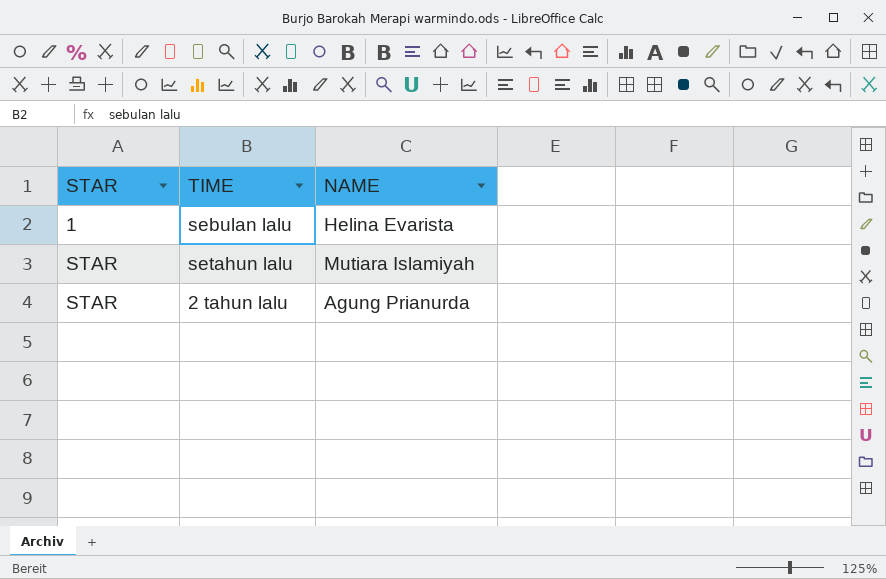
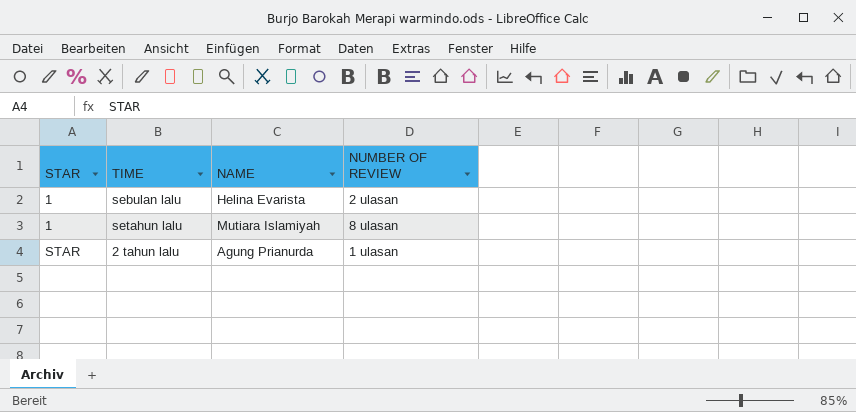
column NUMBER OF REVIEW | position: none -> 4
setahun lalu | STAR: STAR -> 1

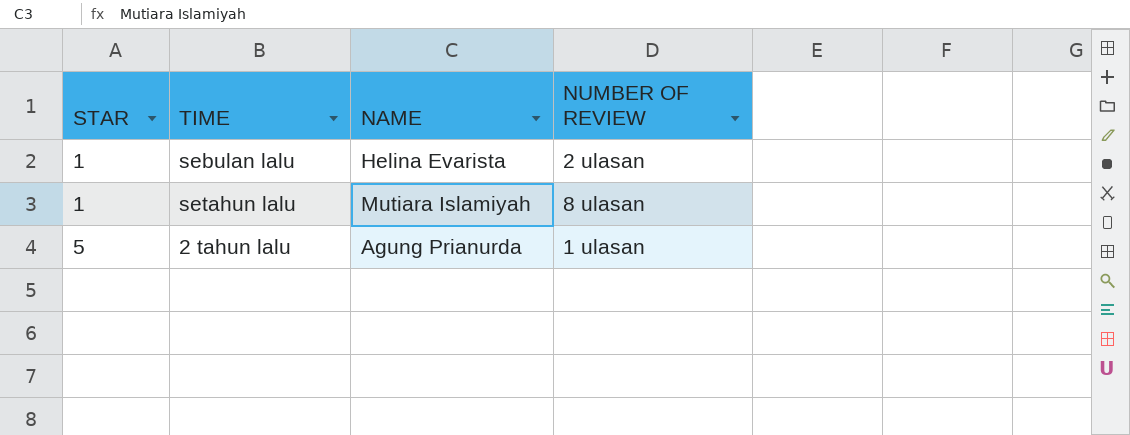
2 tahun lalu | STAR: STAR -> 5

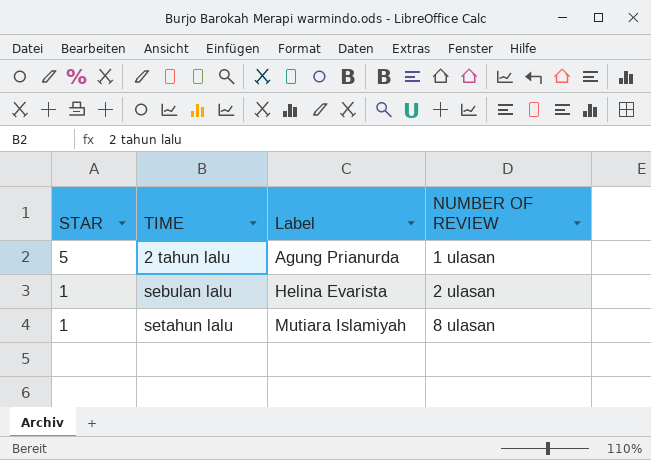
row order: STAR ascending -> STAR descending
column name: NAME -> Label

